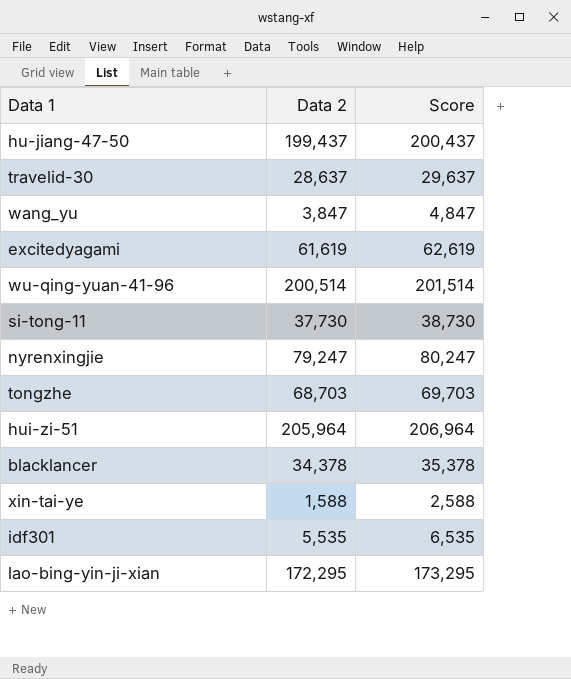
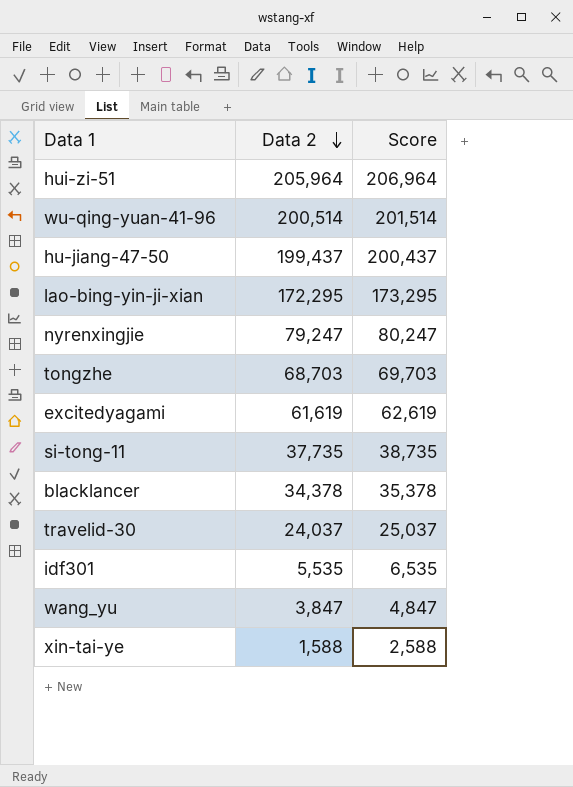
row order: none -> Data 2 descending
si-tong-11 | Data 2: 37,730 -> 37,735
si-tong-11 | Score: 38,730 -> 38,735
travelid-30 | Data 2: 28,637 -> 24,037
travelid-30 | Score: 29,637 -> 25,037

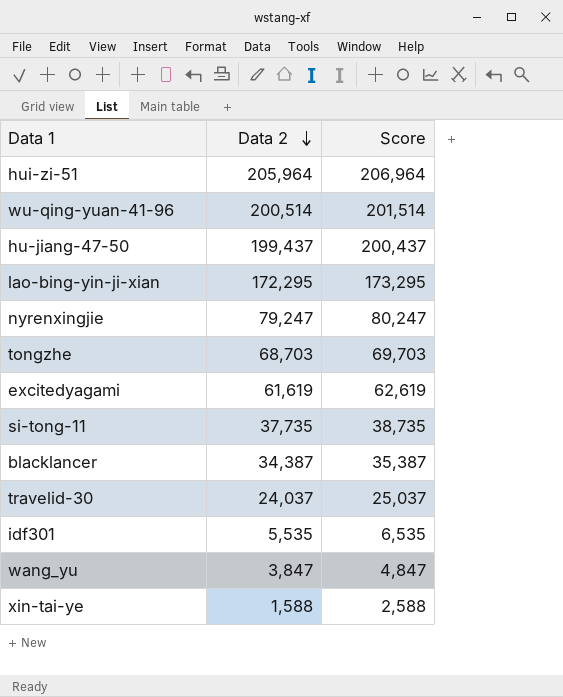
blacklancer | Data 2: 34,378 -> 34,387
blacklancer | Score: 35,378 -> 35,387

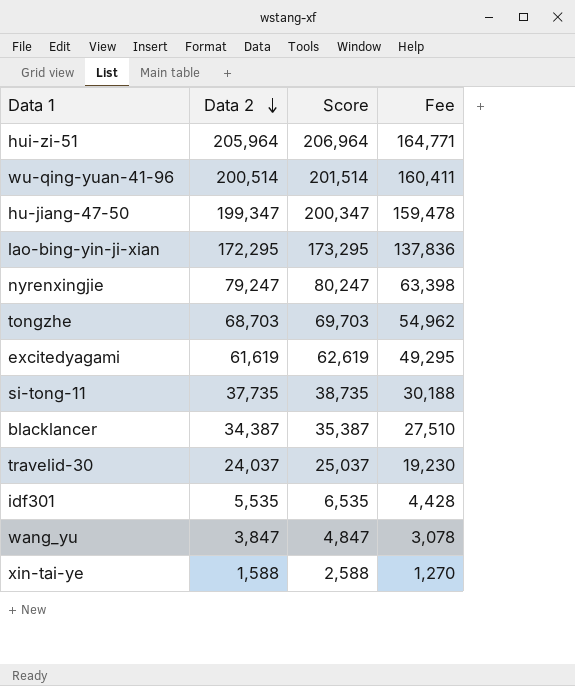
column Fee | formula: none -> [Data 2] * 0.8
hu-jiang-47-50 | Data 2: 199,437 -> 199,347
hu-jiang-47-50 | Score: 200,437 -> 200,347

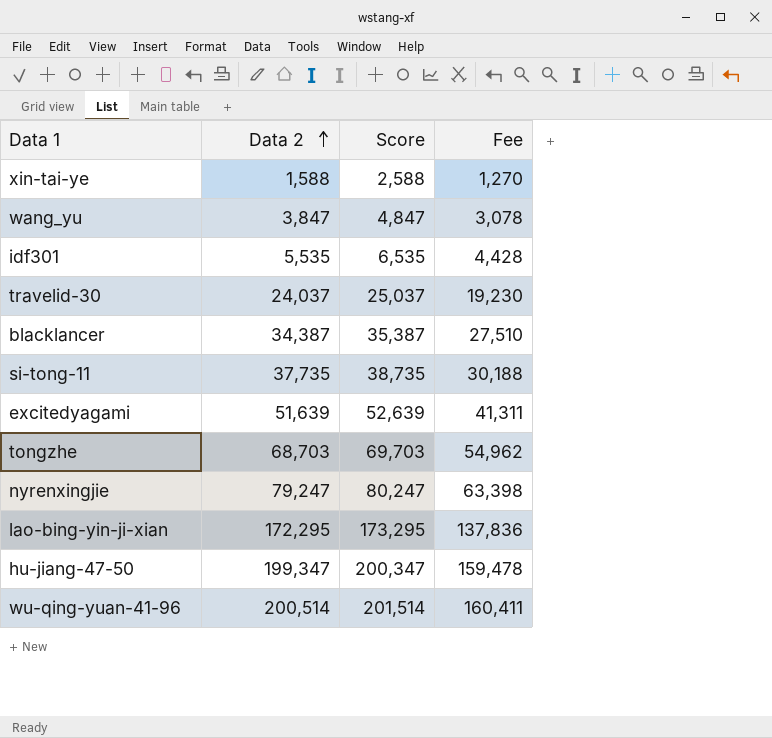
row order: Data 2 descending -> Data 2 ascending
row hui-zi-51: 205,964 | 206,964 | 164,771 -> none
excitedyagami | Data 2: 61,619 -> 51,639
excitedyagami | Score: 62,619 -> 52,639
excitedyagami | Fee: 49,295 -> 41,311

